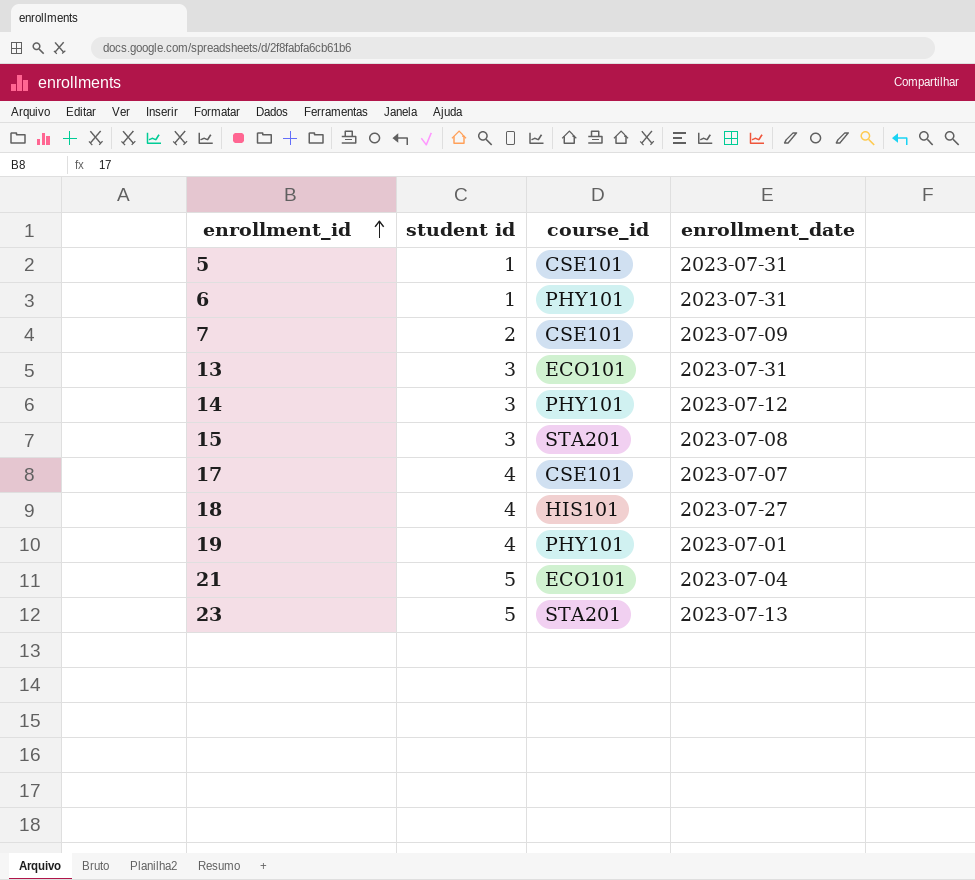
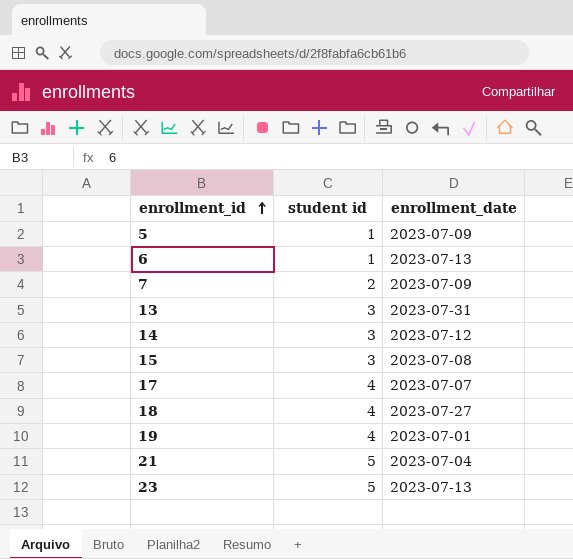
column course_id | position: 3 -> none
5 | enrollment_date: 2023-07-31 -> 2023-07-09
6 | enrollment_date: 2023-07-31 -> 2023-07-13

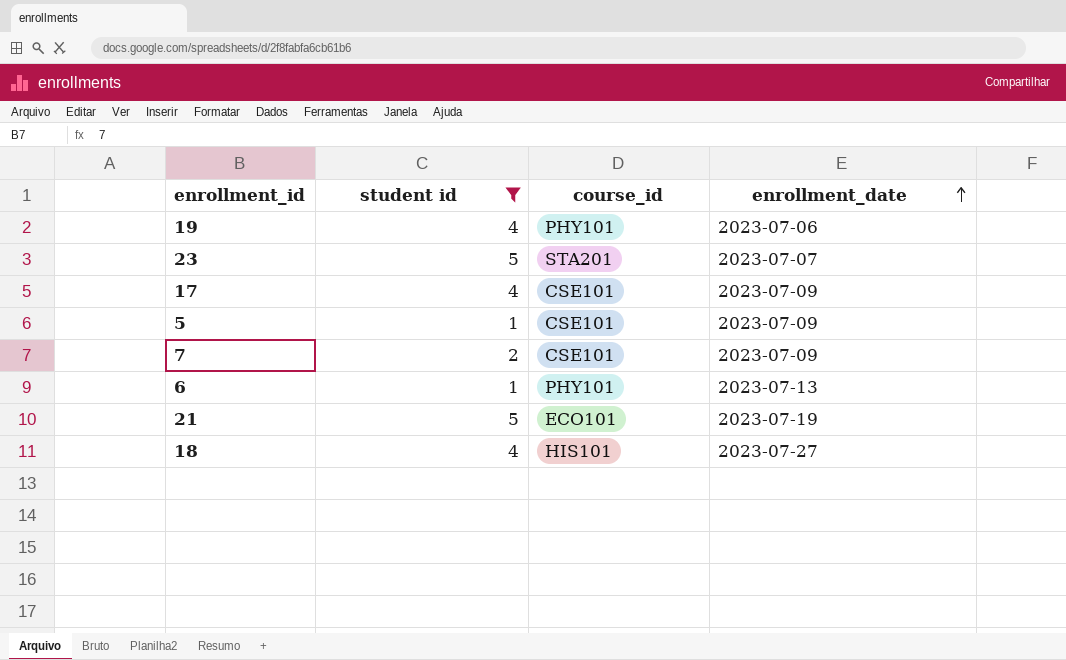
filter: none -> student id != 3
row order: enrollment_id ascending -> enrollment_date ascending
column course_id | position: none -> 3
19 | enrollment_date: 2023-07-01 -> 2023-07-06
23 | enrollment_date: 2023-07-13 -> 2023-07-07
17 | enrollment_date: 2023-07-07 -> 2023-07-09
21 | enrollment_date: 2023-07-04 -> 2023-07-19

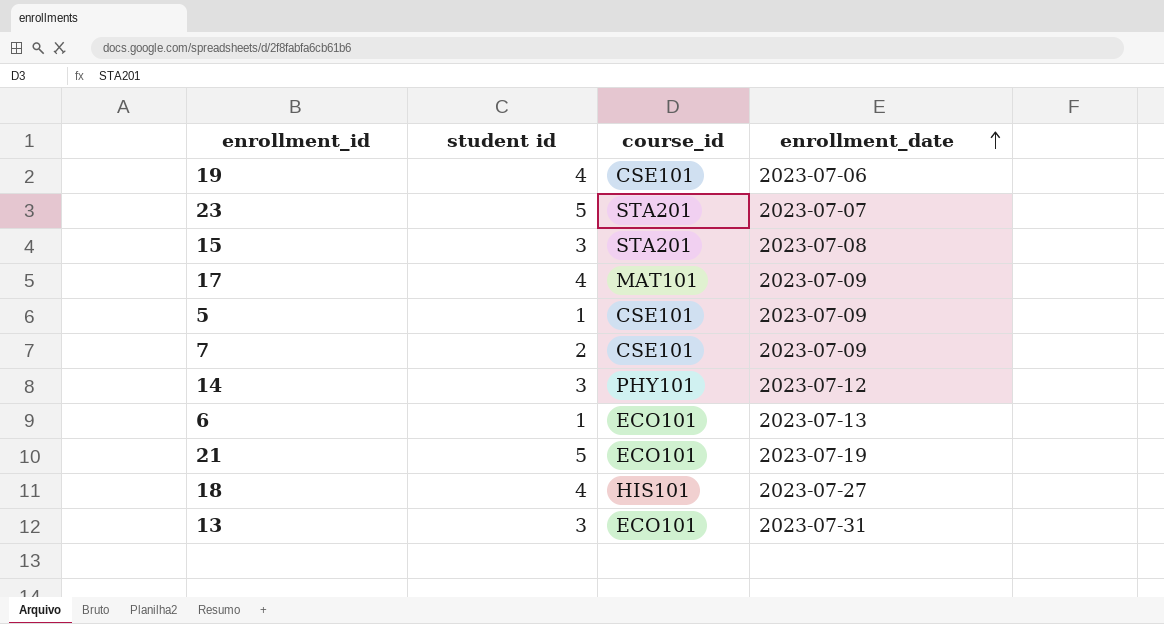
filter: student id != 3 -> none
19 | course_id: PHY101 -> CSE101
17 | course_id: CSE101 -> MAT101
6 | course_id: PHY101 -> ECO101

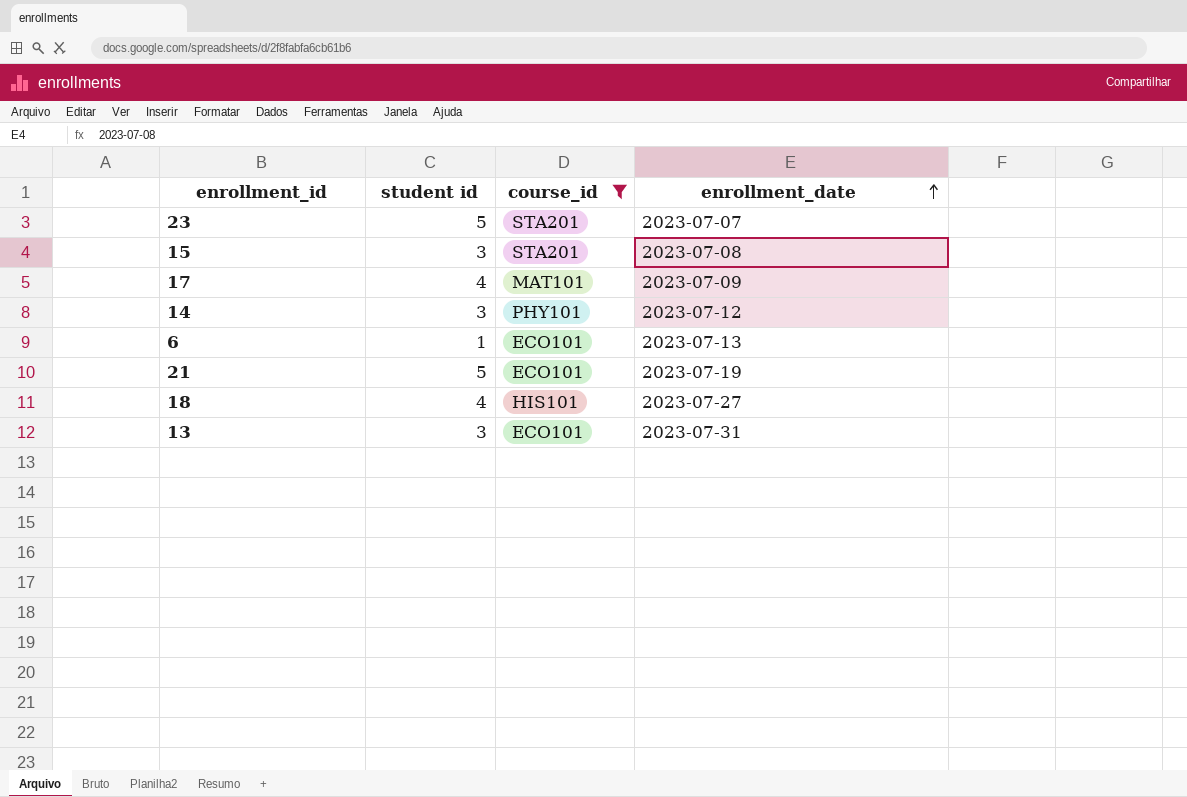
filter: none -> course_id != CSE101

